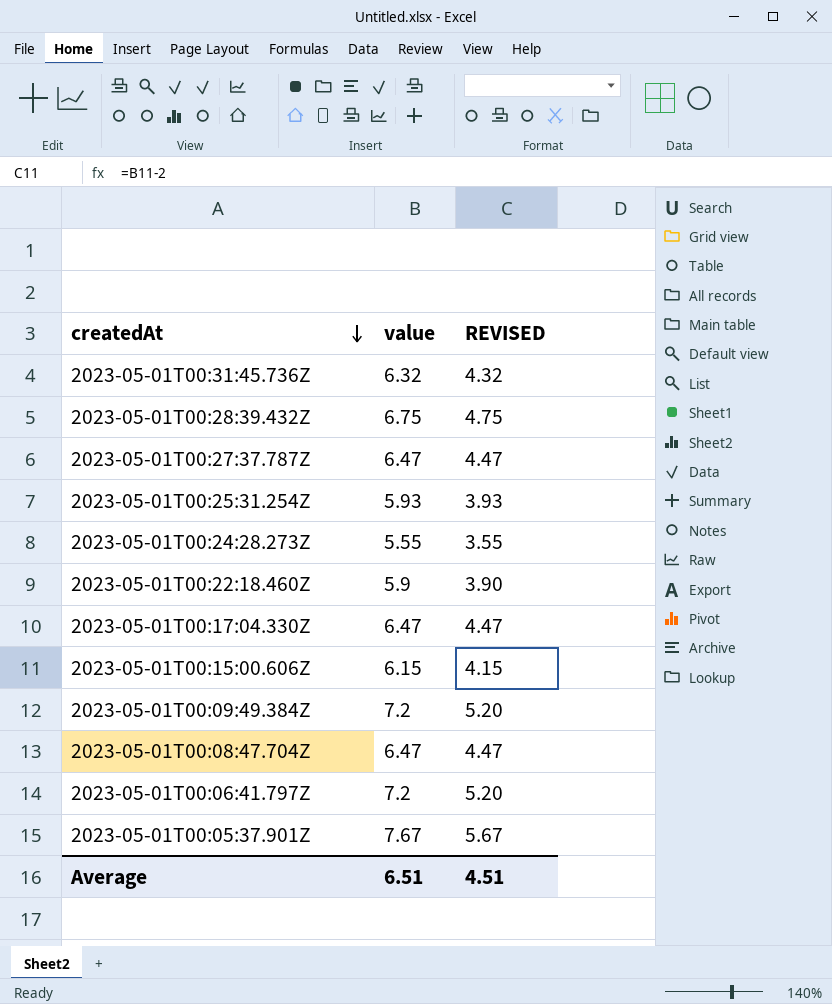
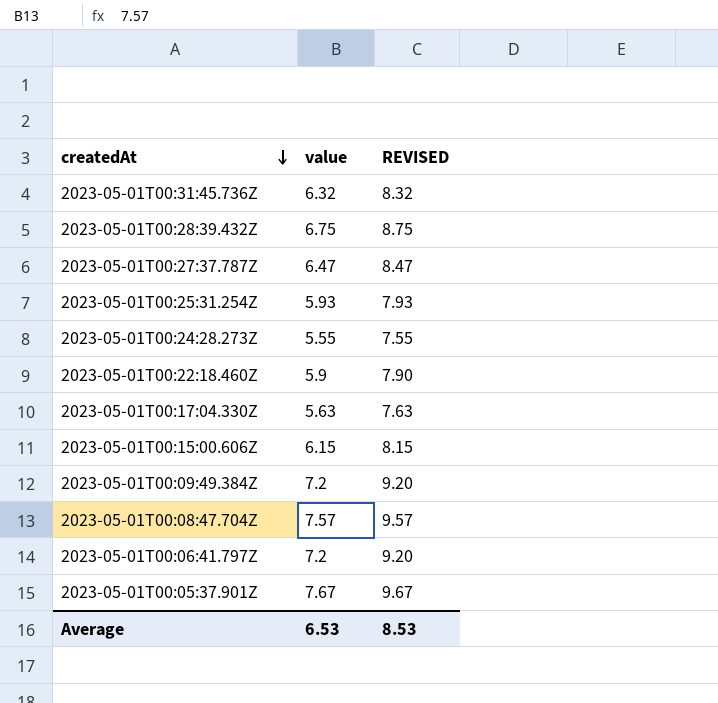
column REVISED | formula: [value] - 2 -> [value] + 2
2023-05-01T00:17:04.330Z | value: 6.47 -> 5.63
2023-05-01T00:08:47.704Z | value: 6.47 -> 7.57
Average | value: 6.51 -> 6.53
Average | REVISED: 4.51 -> 8.53

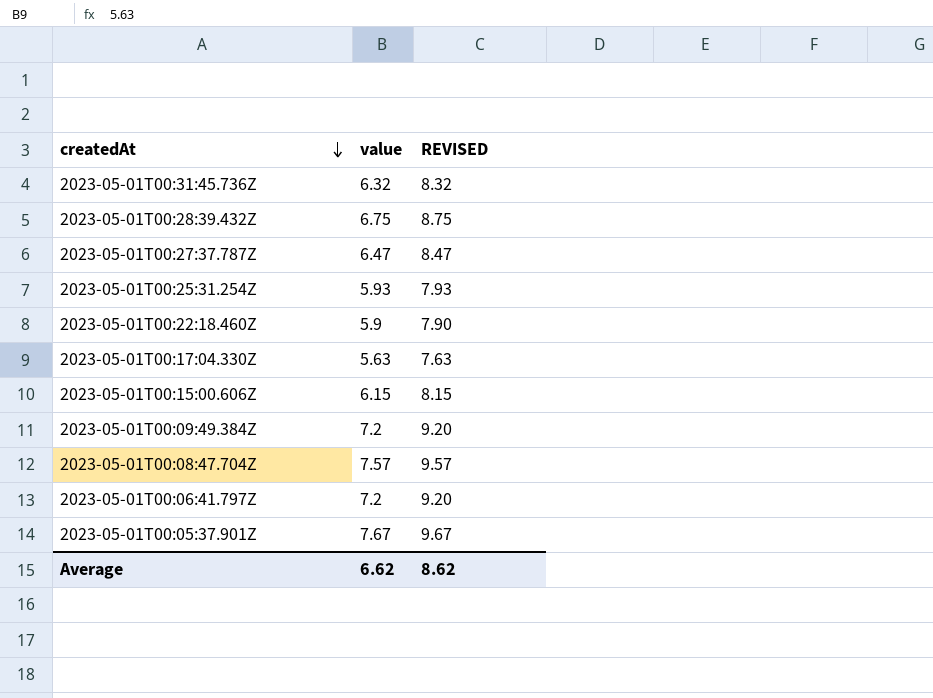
row 2023-05-01T00:24:28.273Z: 5.55 | 7.55 -> none
Average | value: 6.53 -> 6.62
Average | REVISED: 8.53 -> 8.62

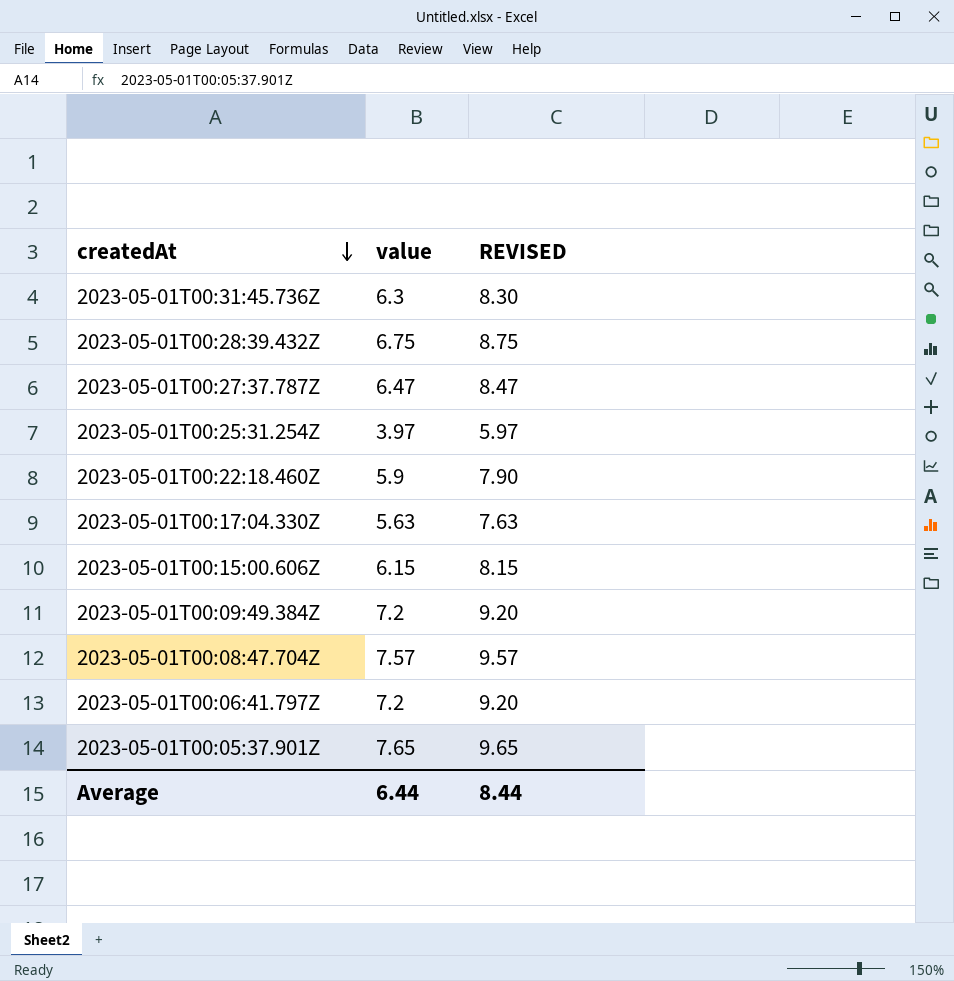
2023-05-01T00:31:45.736Z | value: 6.32 -> 6.3
2023-05-01T00:31:45.736Z | REVISED: 8.32 -> 8.30
2023-05-01T00:25:31.254Z | value: 5.93 -> 3.97
2023-05-01T00:25:31.254Z | REVISED: 7.93 -> 5.97
2023-05-01T00:05:37.901Z | value: 7.67 -> 7.65
2023-05-01T00:05:37.901Z | REVISED: 9.67 -> 9.65
Average | value: 6.62 -> 6.44
Average | REVISED: 8.62 -> 8.44

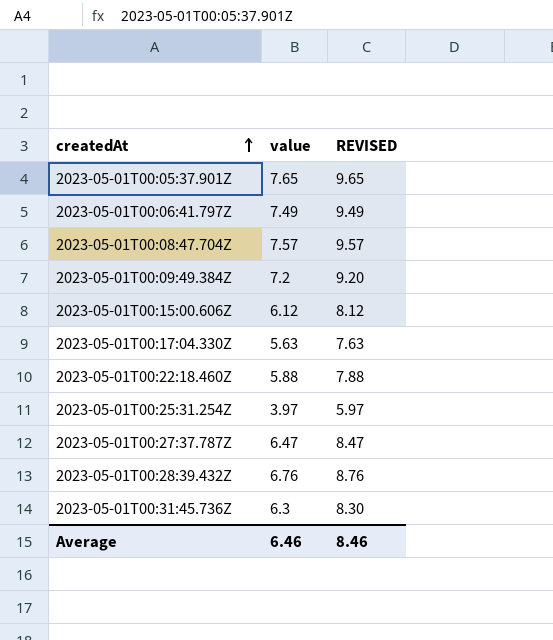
row order: createdAt descending -> createdAt ascending
2023-05-01T00:06:41.797Z | value: 7.2 -> 7.49
2023-05-01T00:06:41.797Z | REVISED: 9.20 -> 9.49
2023-05-01T00:15:00.606Z | value: 6.15 -> 6.12
2023-05-01T00:15:00.606Z | REVISED: 8.15 -> 8.12
2023-05-01T00:22:18.460Z | value: 5.9 -> 5.88
2023-05-01T00:22:18.460Z | REVISED: 7.90 -> 7.88
2023-05-01T00:28:39.432Z | value: 6.75 -> 6.76
2023-05-01T00:28:39.432Z | REVISED: 8.75 -> 8.76
Average | value: 6.44 -> 6.46
Average | REVISED: 8.44 -> 8.46

